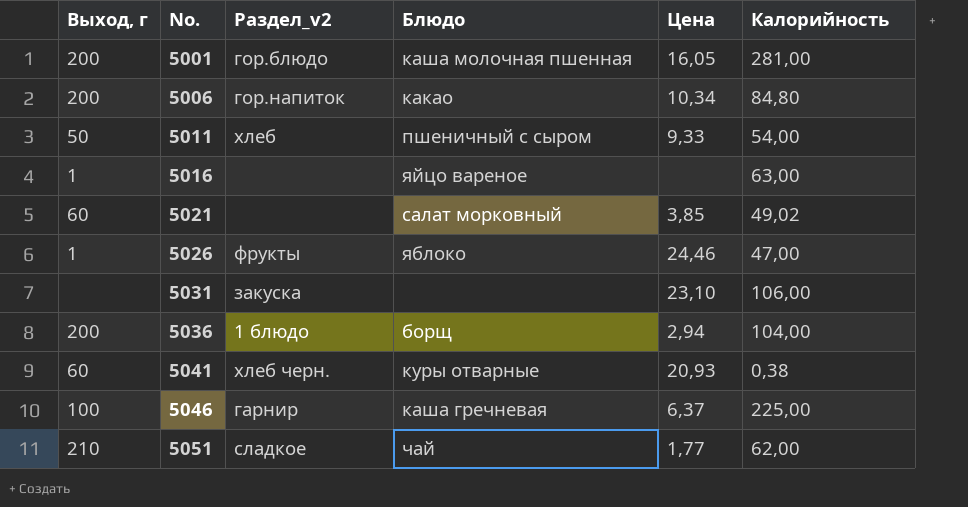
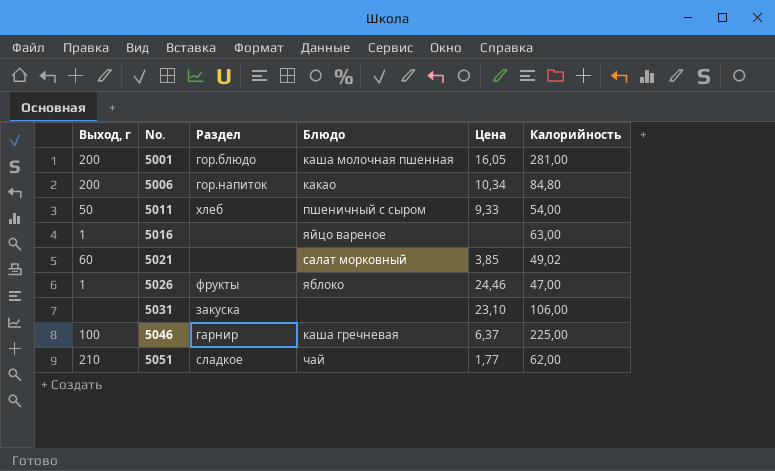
column name: Раздел_v2 -> Раздел
row 5036: 200 | 1 блюдо | борщ | 2,94 | 104,00 -> none
row 5041: 60 | хлеб черн. | куры отварные | 20,93 | 0,38 -> none

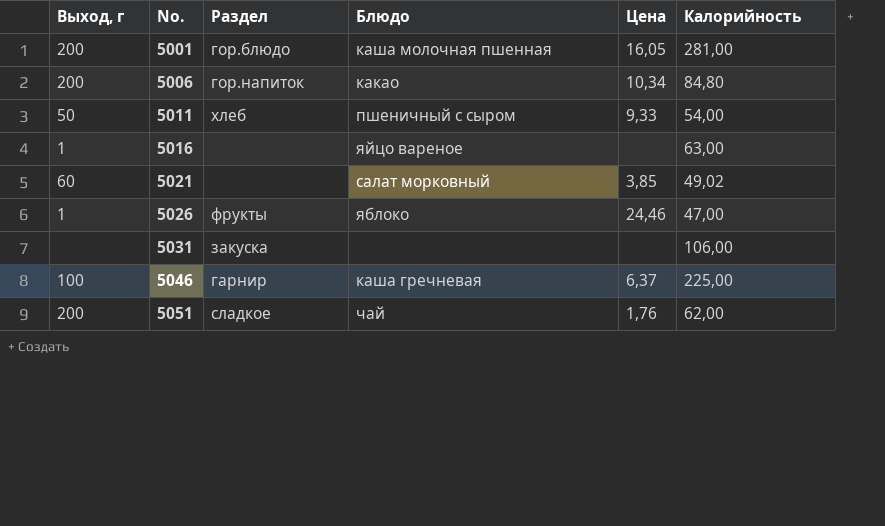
5031 | Цена: 23,10 -> none
5051 | Выход, г: 210 -> 200
5051 | Цена: 1,77 -> 1,76

